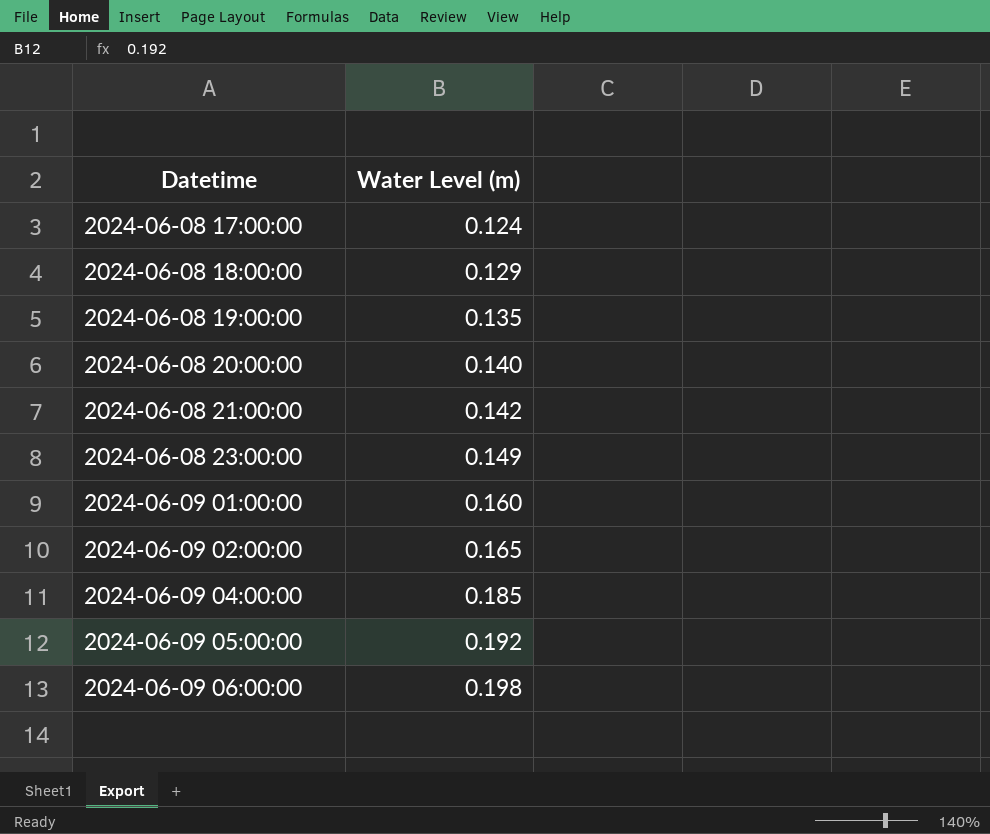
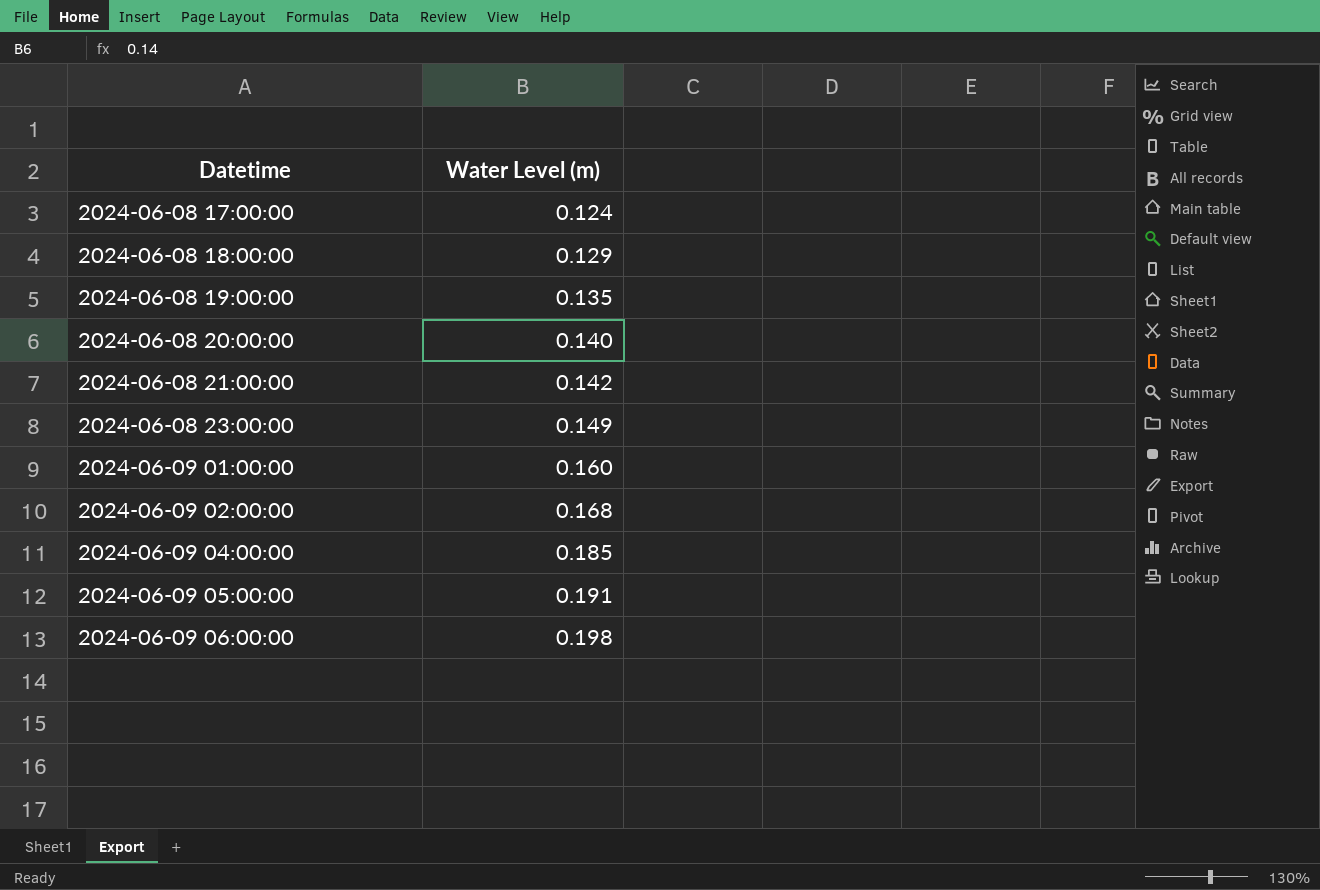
2024-06-09 02:00:00 | Water Level (m): 0.165 -> 0.168
2024-06-09 05:00:00 | Water Level (m): 0.192 -> 0.191

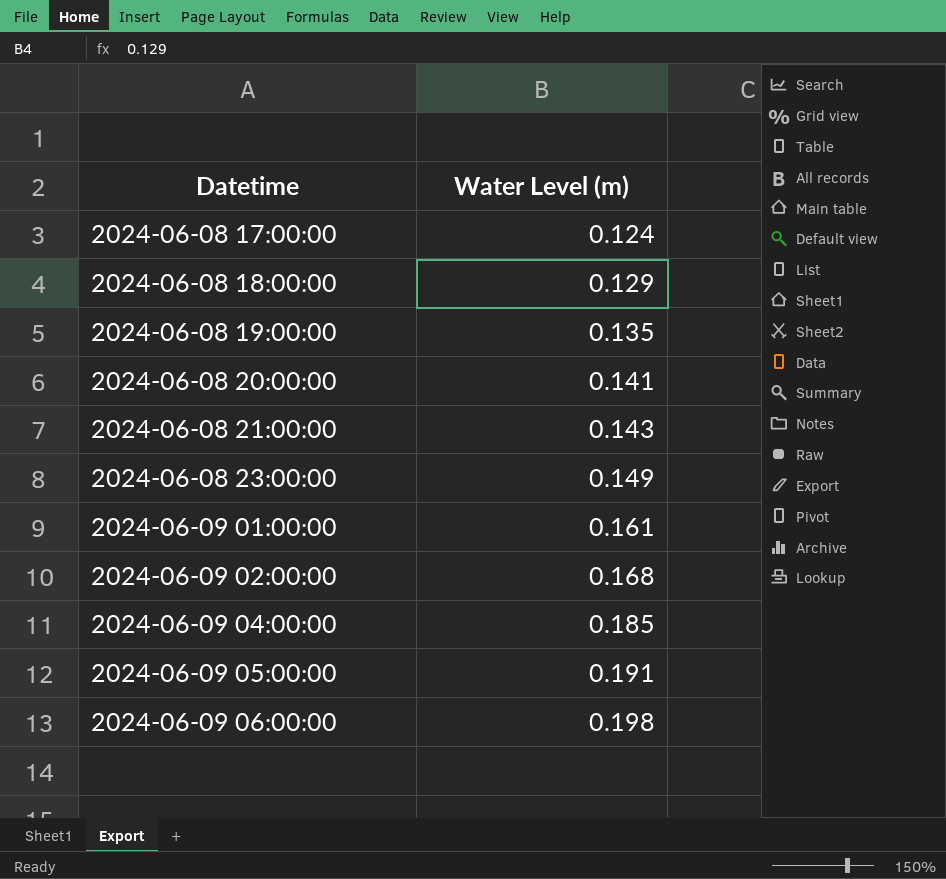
2024-06-08 20:00:00 | Water Level (m): 0.140 -> 0.141
2024-06-08 21:00:00 | Water Level (m): 0.142 -> 0.143
2024-06-09 01:00:00 | Water Level (m): 0.160 -> 0.161

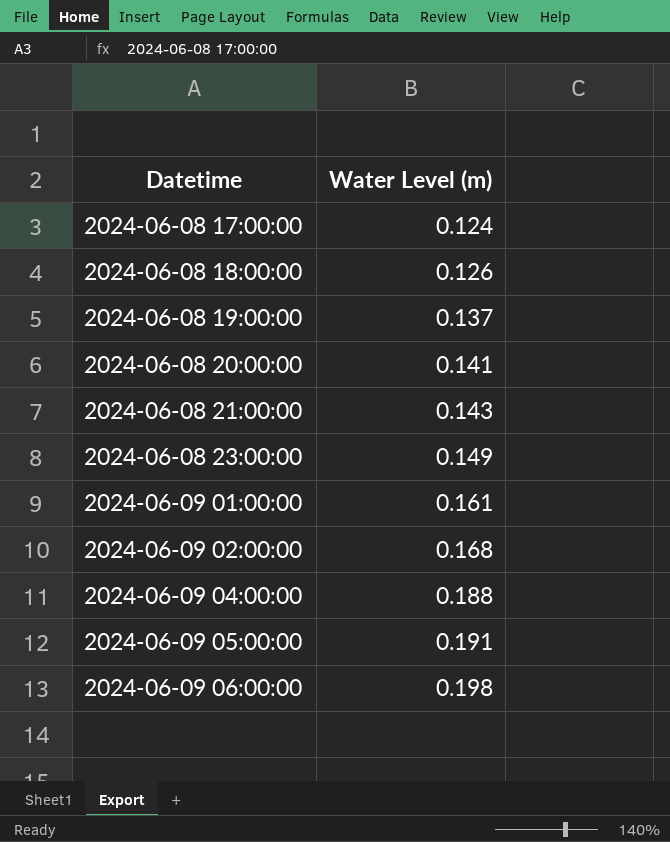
2024-06-08 18:00:00 | Water Level (m): 0.129 -> 0.126
2024-06-08 19:00:00 | Water Level (m): 0.135 -> 0.137
2024-06-09 04:00:00 | Water Level (m): 0.185 -> 0.188

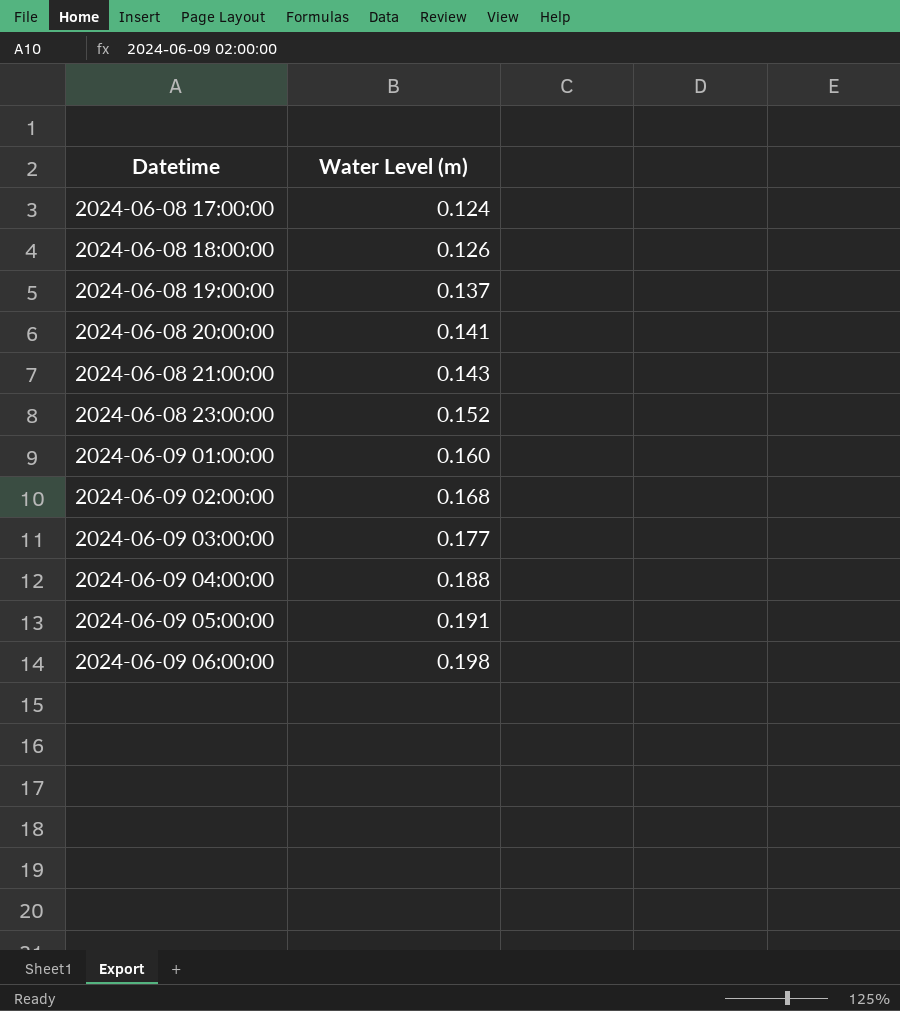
2024-06-08 23:00:00 | Water Level (m): 0.149 -> 0.152
2024-06-09 01:00:00 | Water Level (m): 0.161 -> 0.160
row 2024-06-09 03:00:00: none -> 0.177

